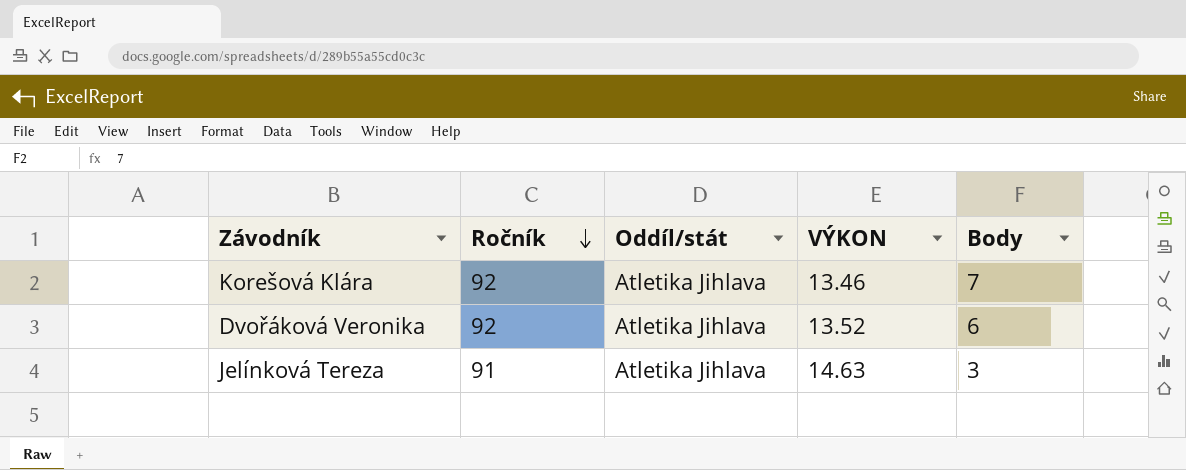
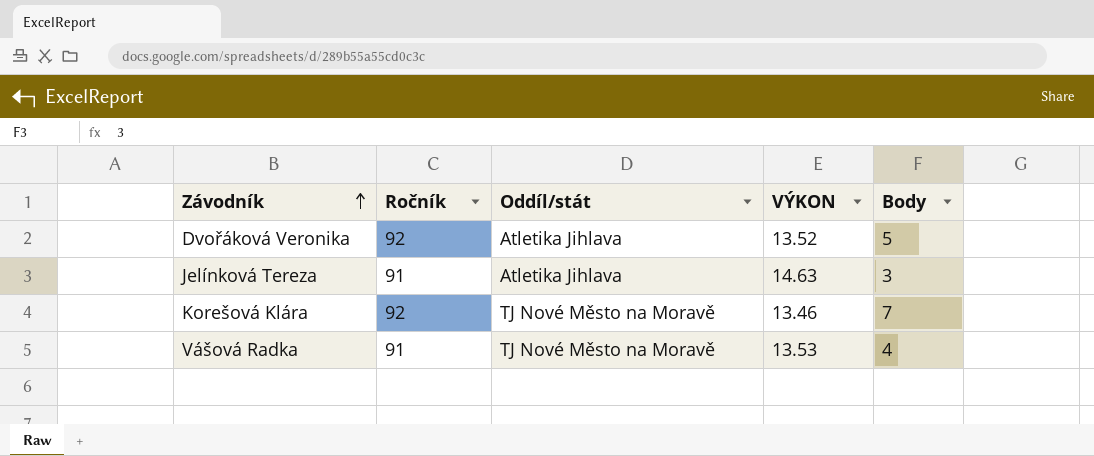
row order: Ročník descending -> Závodník ascending
Dvořáková Veronika | Body: 6 -> 5
Korešová Klára | Oddíl/stát: Atletika Jihlava -> TJ Nové Město na Moravě
row Vášová Radka: none -> 91 | TJ Nové Město na Moravě | 13.53 | 4

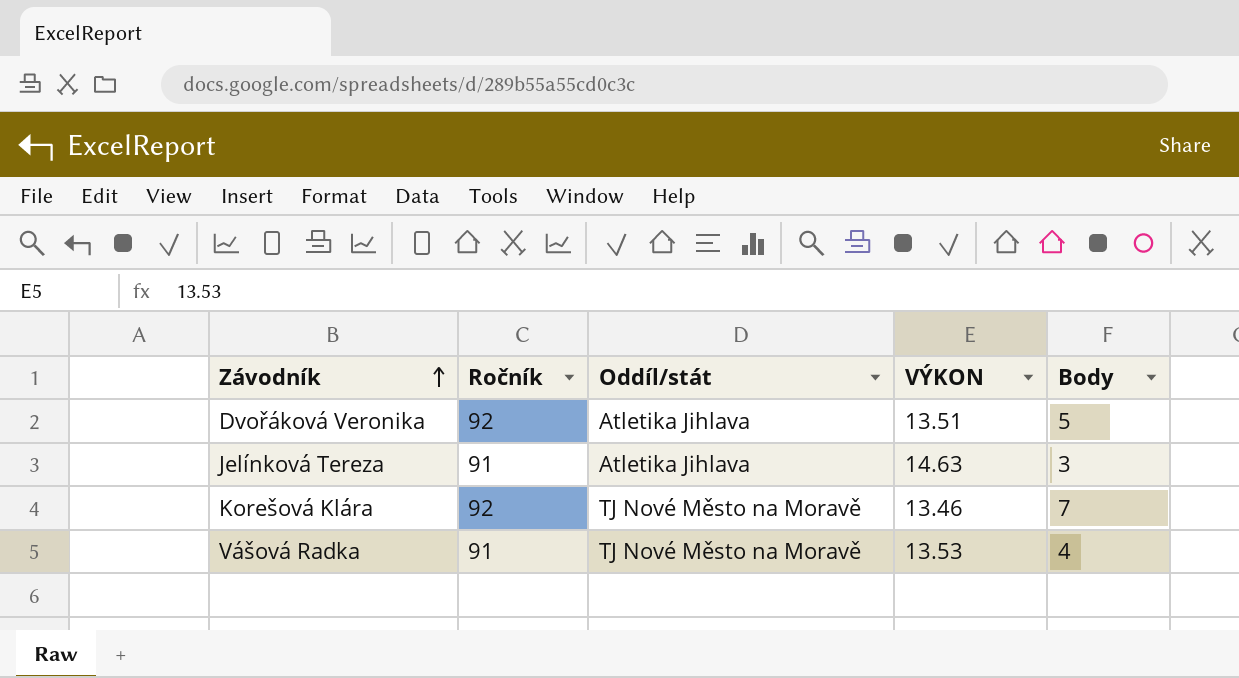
Dvořáková Veronika | VÝKON: 13.52 -> 13.51

